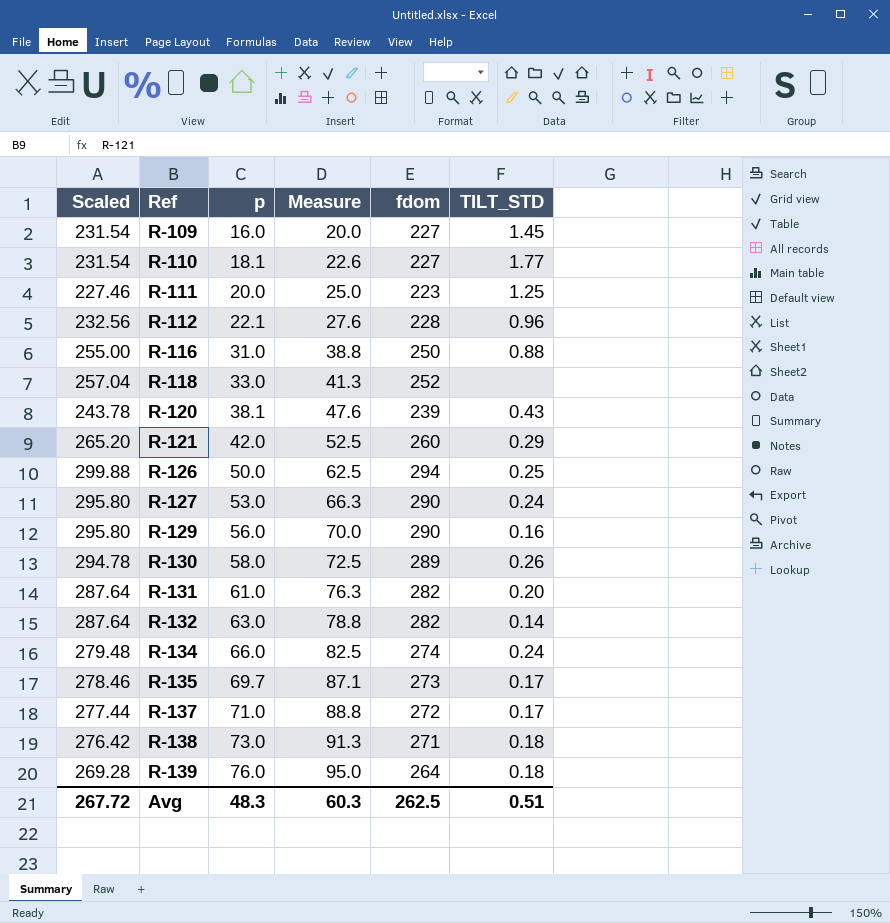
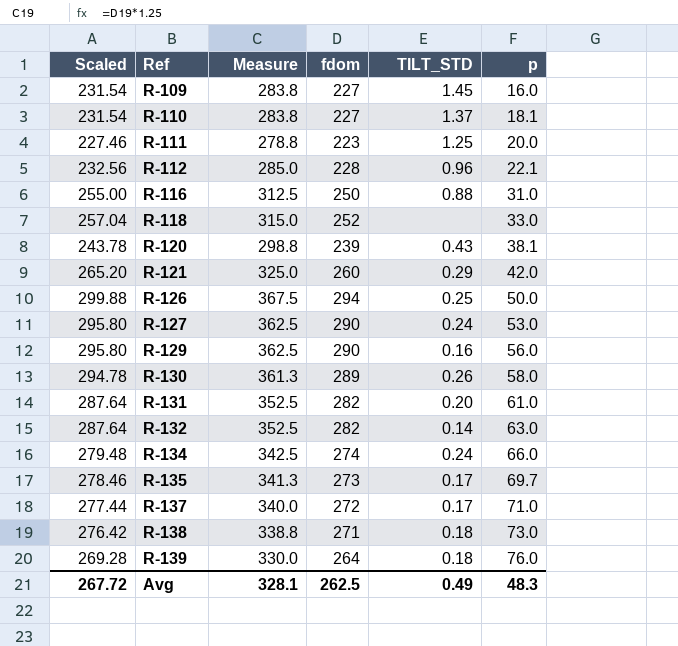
column Measure | formula: [p] * 1.25 -> [fdom] * 1.25
column p | position: 3 -> 6
R-110 | TILT_STD: 1.77 -> 1.37
Avg | Measure: 60.3 -> 328.1
Avg | TILT_STD: 0.51 -> 0.49

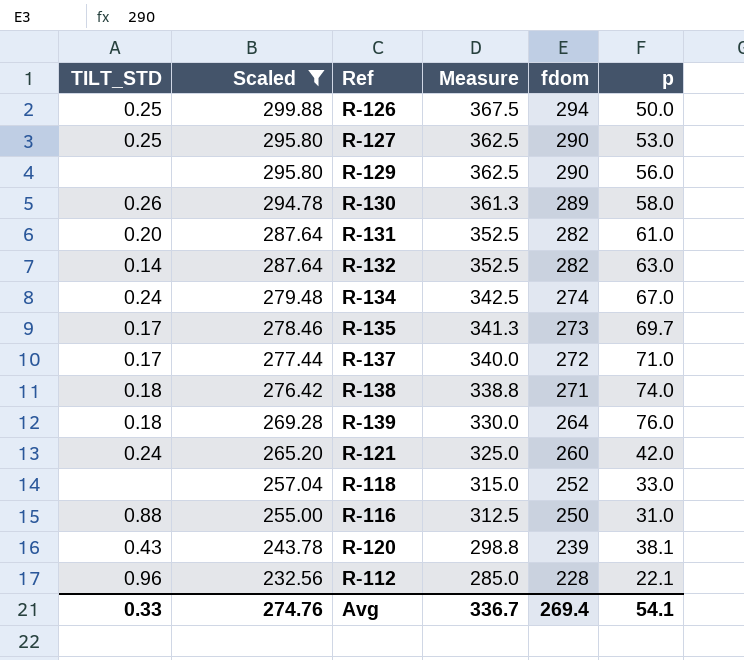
filter: none -> Scaled >= 232.56
row order: Ref ascending -> Scaled descending
column TILT_STD | position: 5 -> 1
R-127 | TILT_STD: 0.24 -> 0.25
R-129 | TILT_STD: 0.16 -> none
R-134 | p: 66.0 -> 67.0
R-138 | p: 73.0 -> 74.0
R-121 | TILT_STD: 0.29 -> 0.24
Avg | TILT_STD: 0.49 -> 0.33
Avg | Scaled: 267.72 -> 274.76
Avg | Measure: 328.1 -> 336.7
Avg | fdom: 262.5 -> 269.4
Avg | p: 48.3 -> 54.1

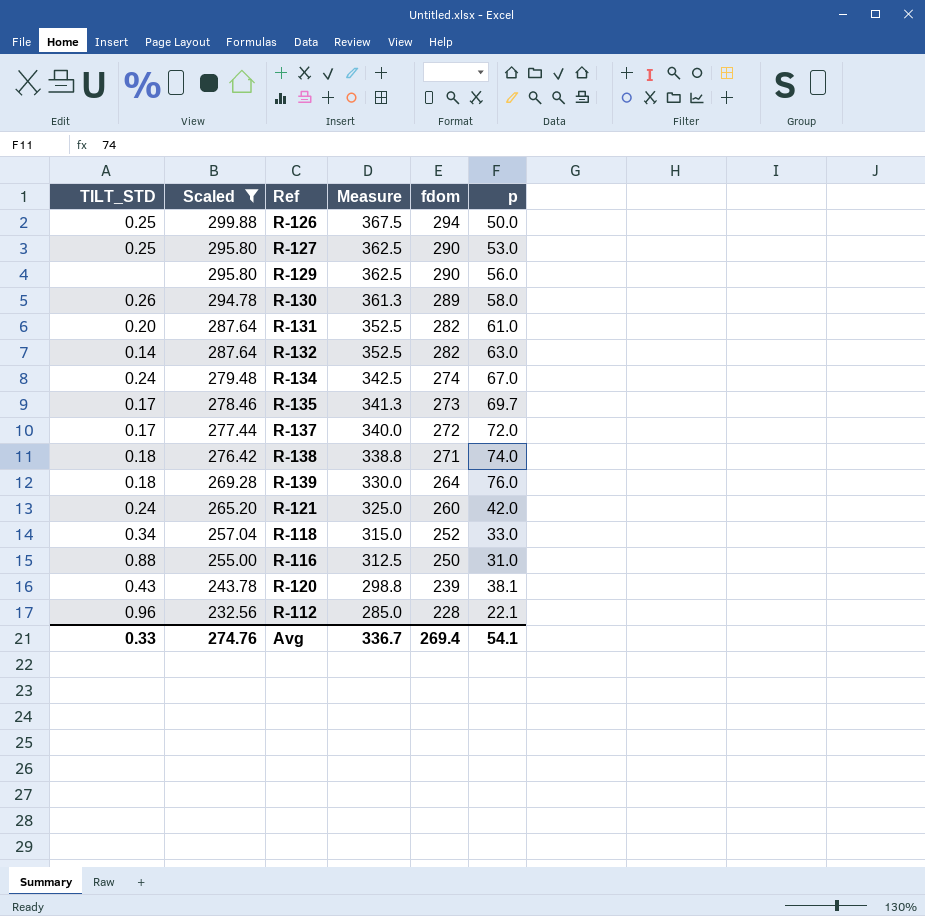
R-137 | p: 71.0 -> 72.0
R-118 | TILT_STD: none -> 0.34

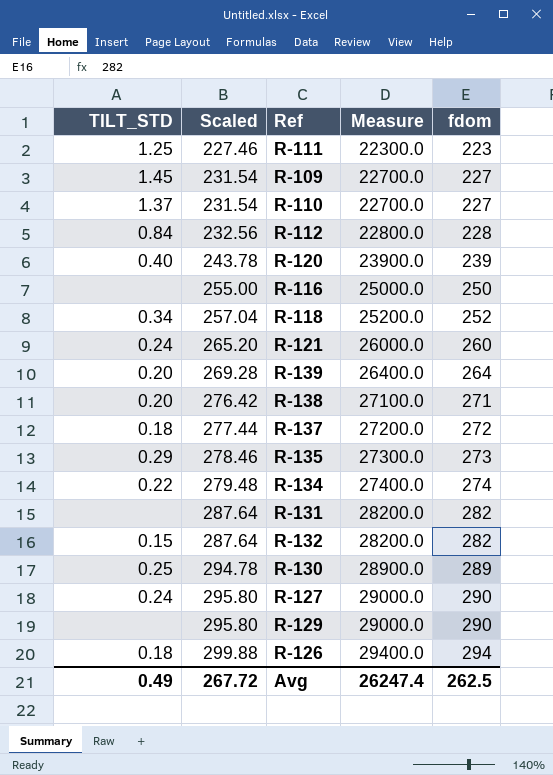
filter: Scaled >= 232.56 -> none
row order: Scaled descending -> Scaled ascending
column p | position: 6 -> none
column Measure | formula: [fdom] * 1.25 -> [fdom] * 100
R-112 | TILT_STD: 0.96 -> 0.84
R-120 | TILT_STD: 0.43 -> 0.40
R-116 | TILT_STD: 0.88 -> none
R-139 | TILT_STD: 0.18 -> 0.20
R-138 | TILT_STD: 0.18 -> 0.20
R-137 | TILT_STD: 0.17 -> 0.18
R-135 | TILT_STD: 0.17 -> 0.29
R-134 | TILT_STD: 0.24 -> 0.22
R-131 | TILT_STD: 0.20 -> none
R-132 | TILT_STD: 0.14 -> 0.15
R-130 | TILT_STD: 0.26 -> 0.25
R-127 | TILT_STD: 0.25 -> 0.24
R-126 | TILT_STD: 0.25 -> 0.18
Avg | TILT_STD: 0.33 -> 0.49
Avg | Scaled: 274.76 -> 267.72
Avg | Measure: 336.7 -> 26247.4
Avg | fdom: 269.4 -> 262.5

